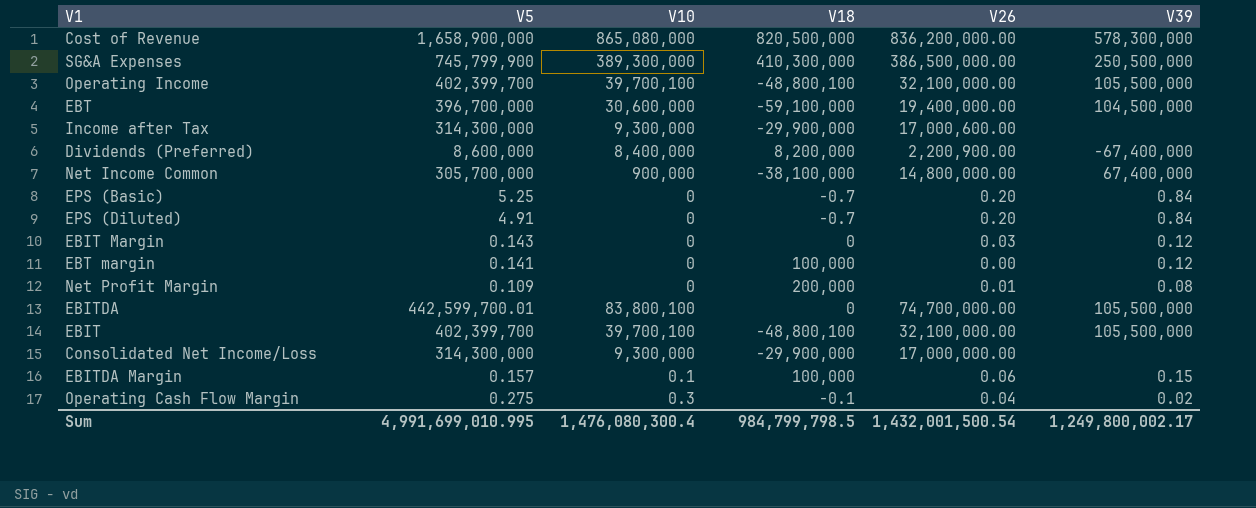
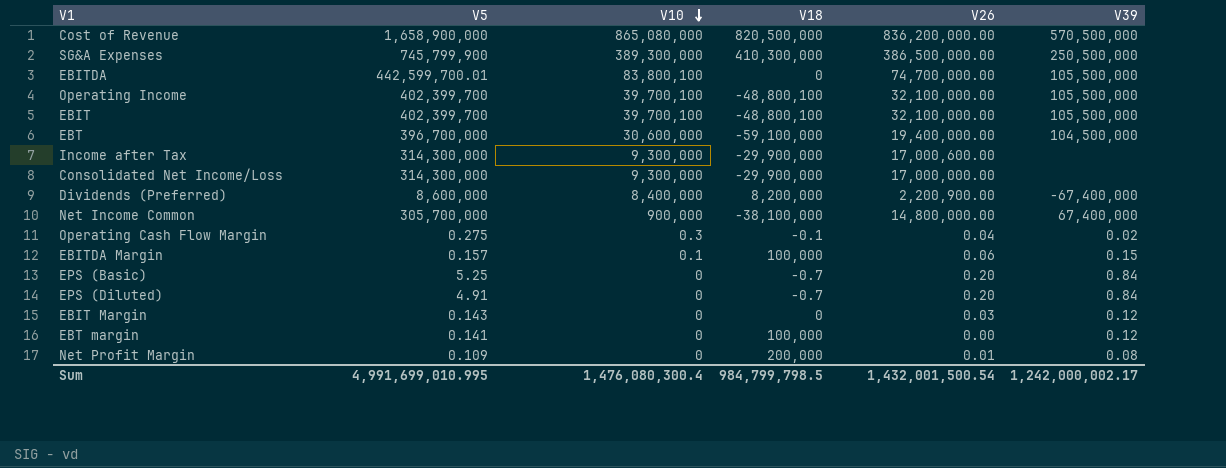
row order: none -> V10 descending
Cost of Revenue | V39: 578,300,000 -> 570,500,000
Sum | V39: 1,249,800,002.17 -> 1,242,000,002.17

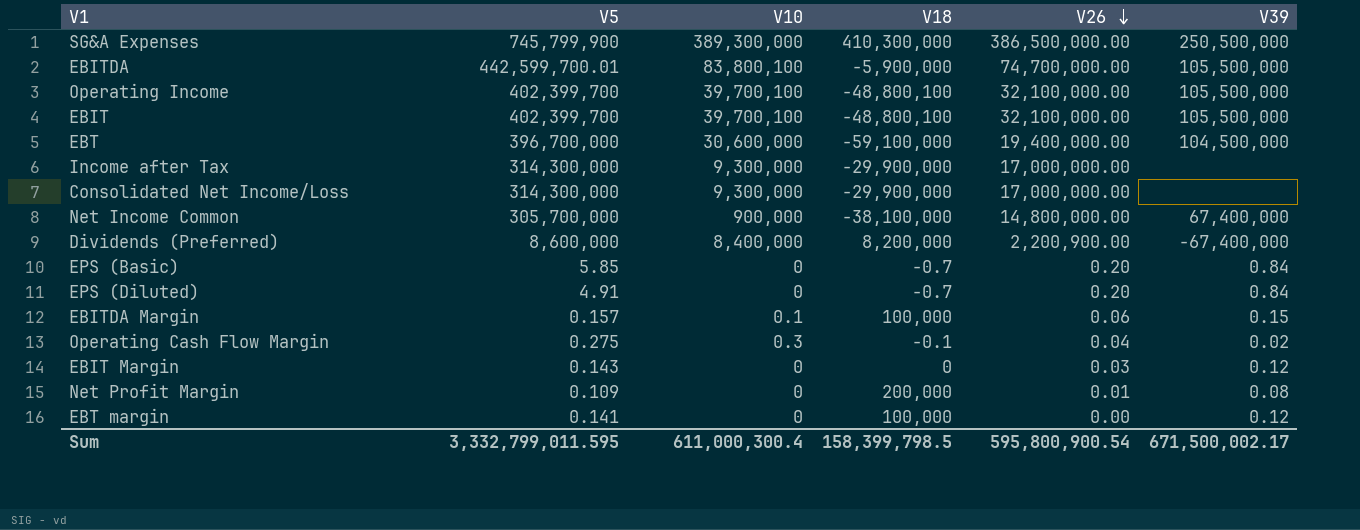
row order: V10 descending -> V26 descending
row Cost of Revenue: 1,658,900,000 | 865,080,000 | 820,500,000 | 836,200,000.00 | 570,500,000 -> none
EBITDA | V18: 0 -> -5,900,000
Income after Tax | V26: 17,000,600.00 -> 17,000,000.00
EPS (Basic) | V5: 5.25 -> 5.85
Sum | V5: 4,991,699,010.995 -> 3,332,799,011.595
Sum | V10: 1,476,080,300.4 -> 611,000,300.4
Sum | V18: 984,799,798.5 -> 158,399,798.5
Sum | V26: 1,432,001,500.54 -> 595,800,900.54
Sum | V39: 1,242,000,002.17 -> 671,500,002.17

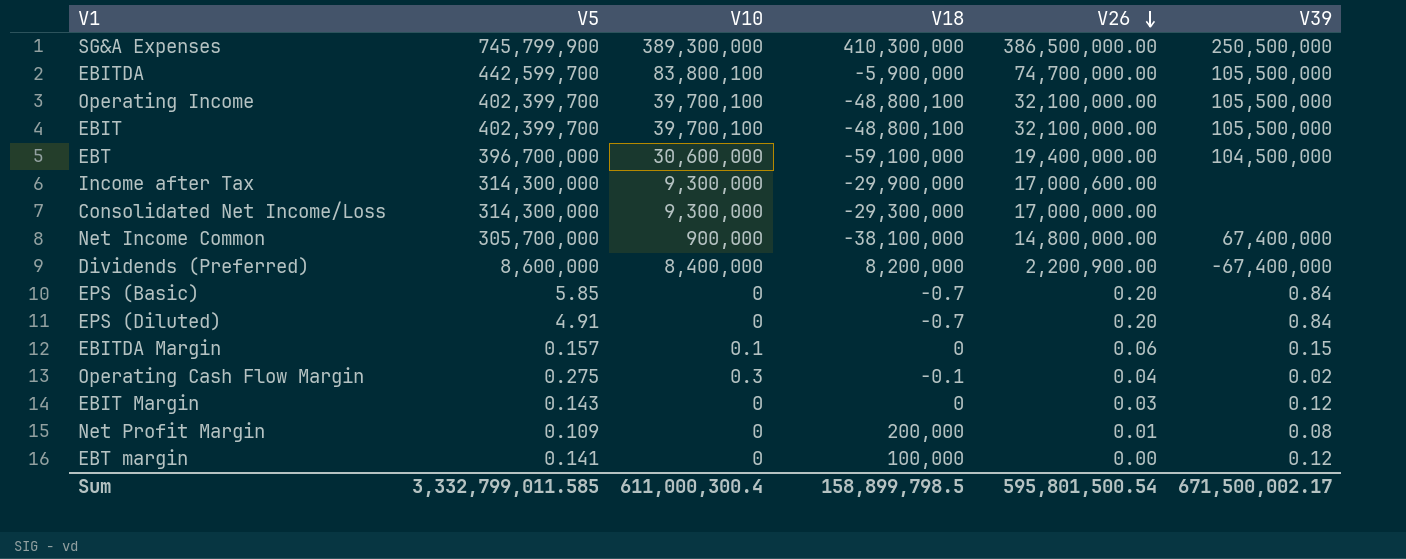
EBITDA | V5: 442,599,700.01 -> 442,599,700
Income after Tax | V26: 17,000,000.00 -> 17,000,600.00
Consolidated Net Income/Loss | V18: -29,900,000 -> -29,300,000
EBITDA Margin | V18: 100,000 -> 0
Sum | V5: 3,332,799,011.595 -> 3,332,799,011.585
Sum | V18: 158,399,798.5 -> 158,899,798.5
Sum | V26: 595,800,900.54 -> 595,801,500.54

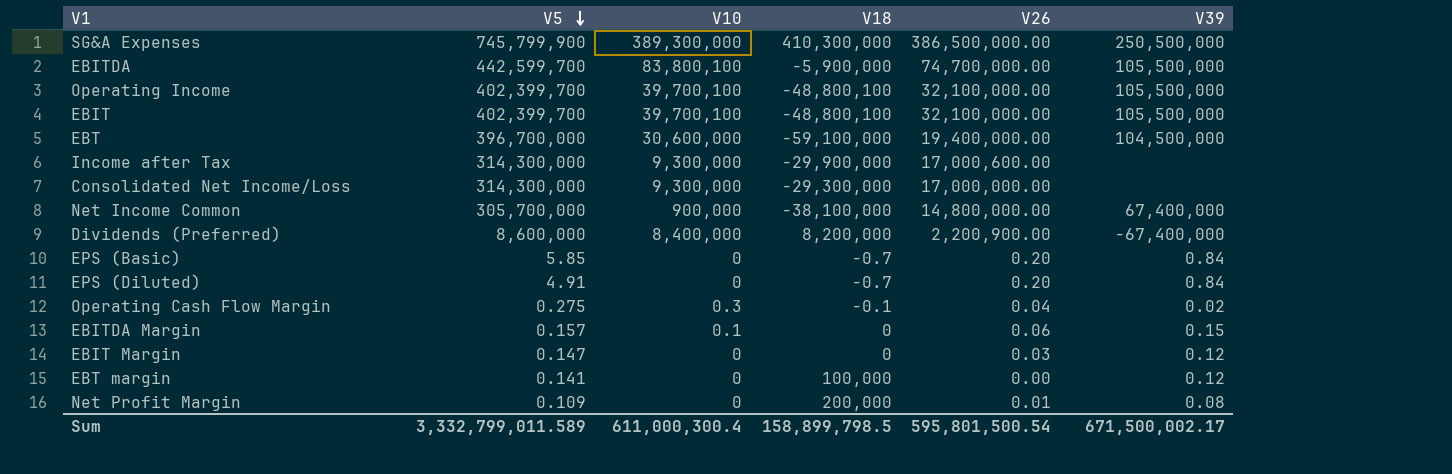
row order: V26 descending -> V5 descending
EBIT Margin | V5: 0.143 -> 0.147
Sum | V5: 3,332,799,011.585 -> 3,332,799,011.589

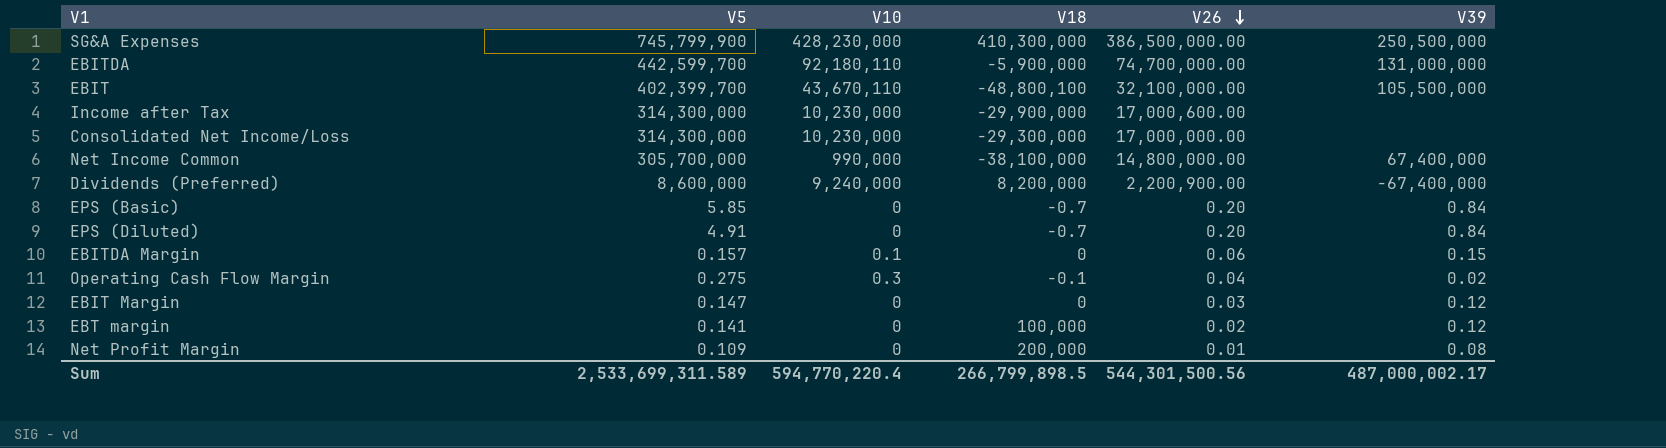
row order: V5 descending -> V26 descending
row Operating Income: 402,399,700 | 39,700,100 | -48,800,100 | 32,100,000.00 | 105,500,000 -> none
row EBT: 396,700,000 | 30,600,000 | -59,100,000 | 19,400,000.00 | 104,500,000 -> none
SG&A Expenses | V10: 389,300,000 -> 428,230,000
EBITDA | V10: 83,800,100 -> 92,180,110
EBITDA | V39: 105,500,000 -> 131,000,000
EBIT | V10: 39,700,100 -> 43,670,110
Income after Tax | V10: 9,300,000 -> 10,230,000
Consolidated Net Income/Loss | V10: 9,300,000 -> 10,230,000
Net Income Common | V10: 900,000 -> 990,000
Dividends (Preferred) | V10: 8,400,000 -> 9,240,000
EBT margin | V26: 0.00 -> 0.02
Sum | V5: 3,332,799,011.589 -> 2,533,699,311.589
Sum | V10: 611,000,300.4 -> 594,770,220.4
Sum | V18: 158,899,798.5 -> 266,799,898.5
Sum | V26: 595,801,500.54 -> 544,301,500.56
Sum | V39: 671,500,002.17 -> 487,000,002.17

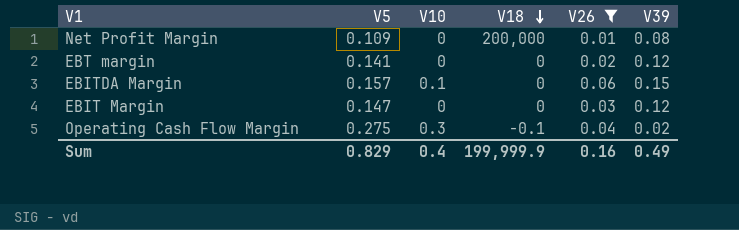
filter: none -> V26 <= 0.06
row order: V26 descending -> V18 descending
EBT margin | V18: 100,000 -> 0
Sum | V5: 2,533,699,311.589 -> 0.829
Sum | V10: 594,770,220.4 -> 0.4
Sum | V18: 266,799,898.5 -> 199,999.9
Sum | V26: 544,301,500.56 -> 0.16
Sum | V39: 487,000,002.17 -> 0.49

